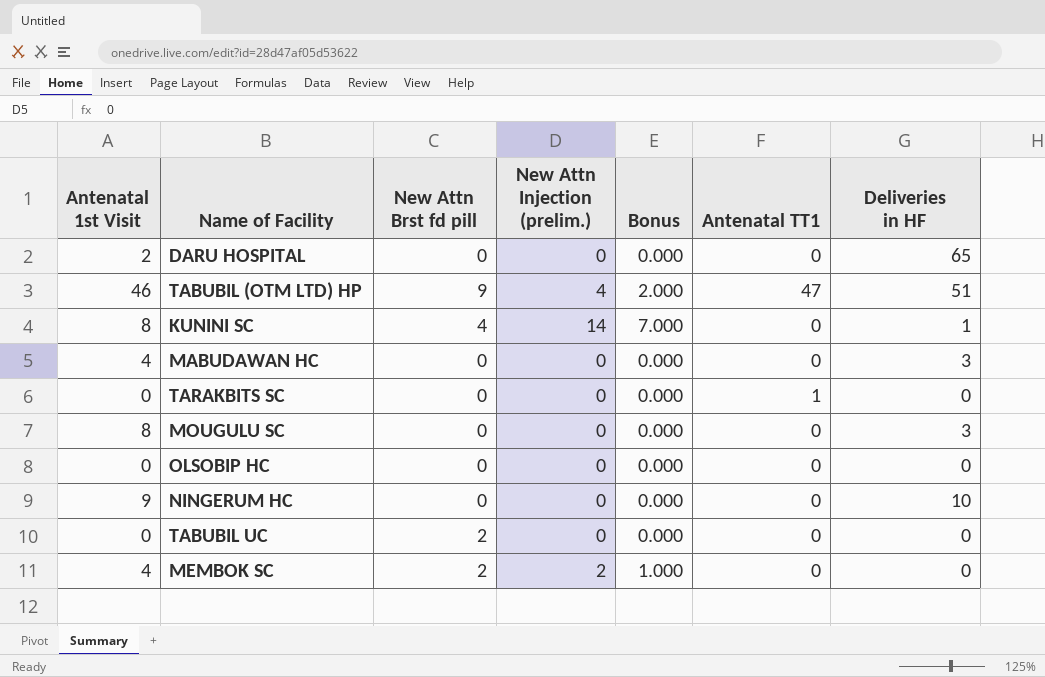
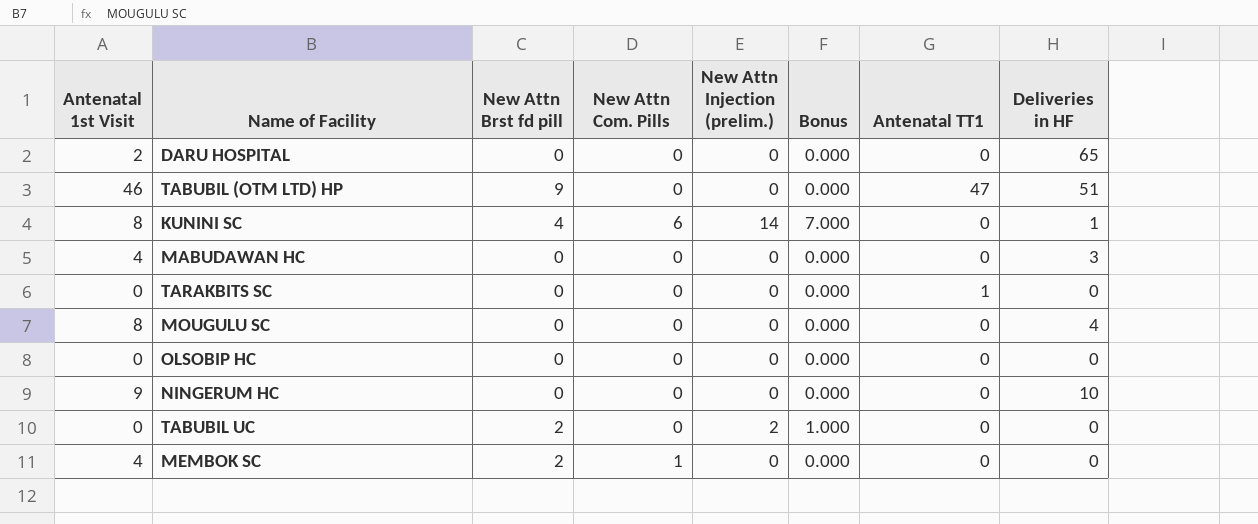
column New Attn Com. Pills | position: none -> 4
TABUBIL (OTM LTD) HP | New Attn Injection (prelim.): 4 -> 0
TABUBIL (OTM LTD) HP | Bonus: 2.000 -> 0.000
MOUGULU SC | Deliveries in HF: 3 -> 4
TABUBIL UC | New Attn Injection (prelim.): 0 -> 2
TABUBIL UC | Bonus: 0.000 -> 1.000
MEMBOK SC | New Attn Injection (prelim.): 2 -> 0
MEMBOK SC | Bonus: 1.000 -> 0.000

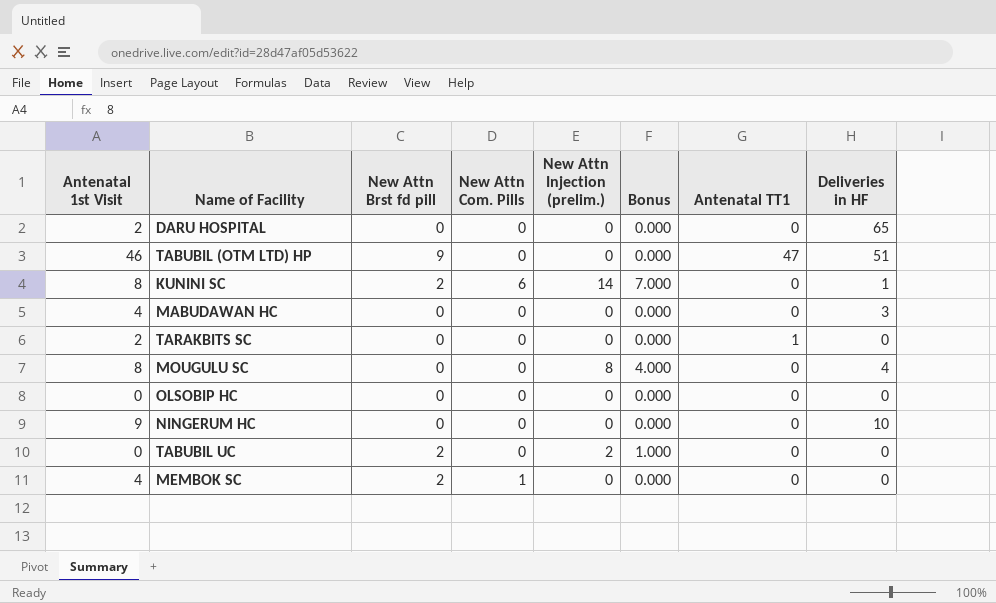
KUNINI SC | New Attn Brst fd pill: 4 -> 2
TARAKBITS SC | Antenatal 1st Visit: 0 -> 2
MOUGULU SC | New Attn Injection (prelim.): 0 -> 8
MOUGULU SC | Bonus: 0.000 -> 4.000

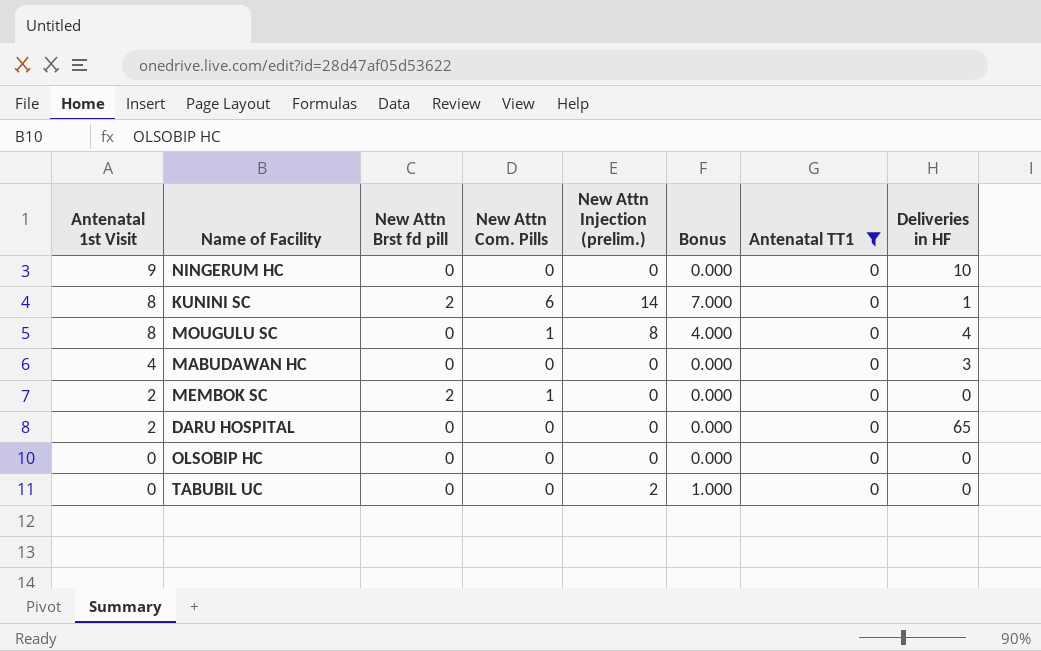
filter: none -> Antenatal TT1 = 0
row order: none -> Antenatal 1st Visit descending
MOUGULU SC | New Attn Com. Pills: 0 -> 1
MEMBOK SC | Antenatal 1st Visit: 4 -> 2
TABUBIL UC | New Attn Brst fd pill: 2 -> 0

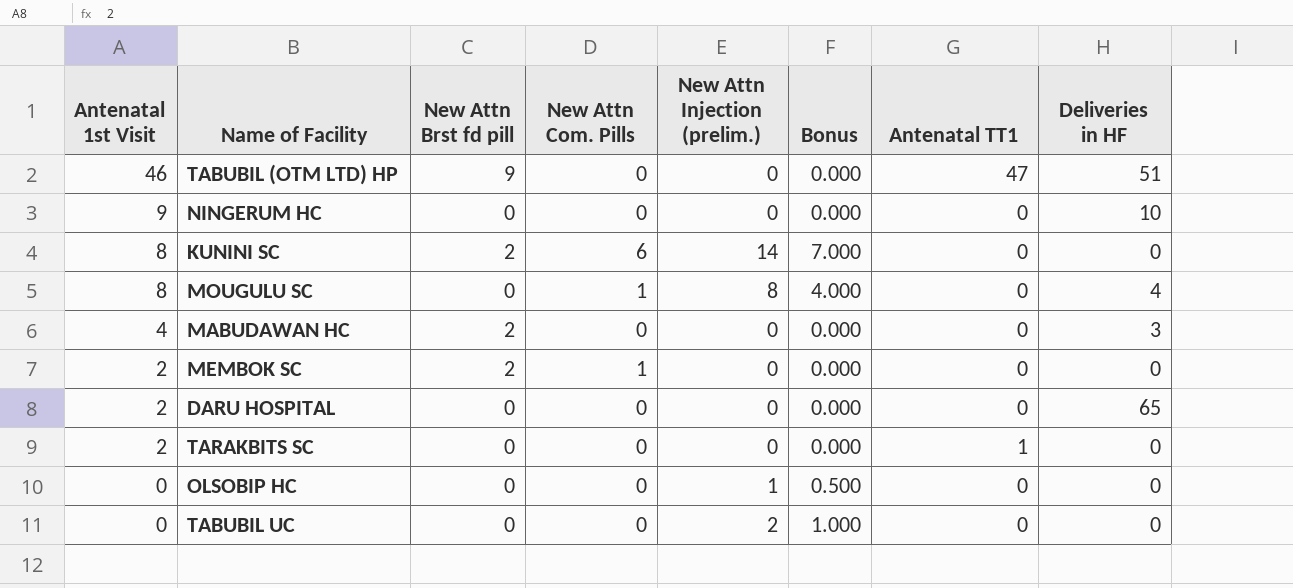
filter: Antenatal TT1 = 0 -> none
KUNINI SC | Deliveries in HF: 1 -> 0
MABUDAWAN HC | New Attn Brst fd pill: 0 -> 2
OLSOBIP HC | New Attn Injection (prelim.): 0 -> 1
OLSOBIP HC | Bonus: 0.000 -> 0.500

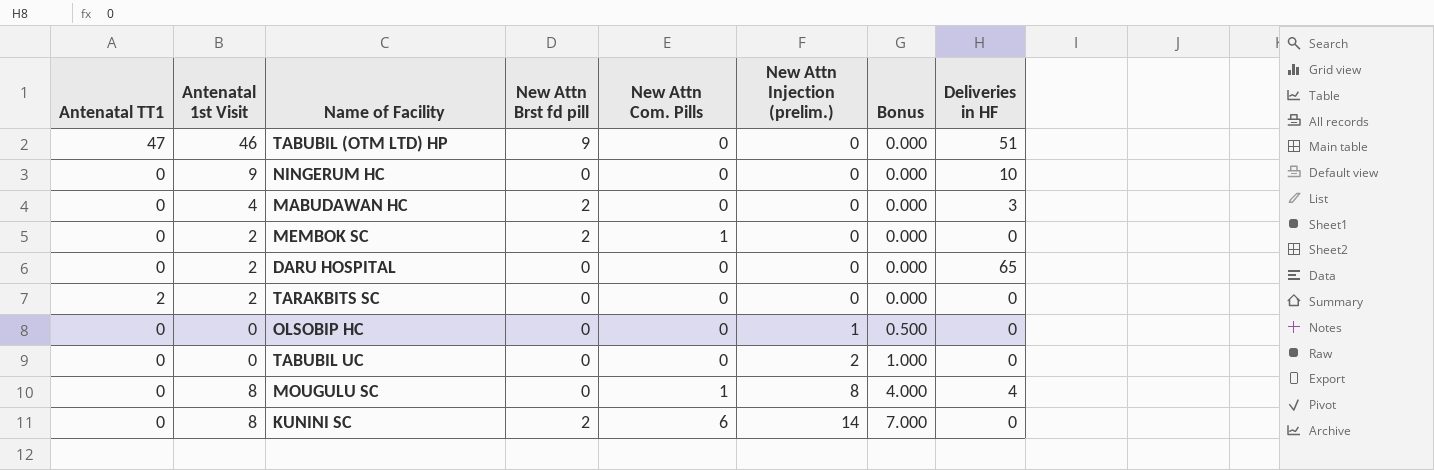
row order: Antenatal 1st Visit descending -> New Attn Injection (prelim.) ascending
column Antenatal TT1 | position: 7 -> 1
TARAKBITS SC | Antenatal TT1: 1 -> 2

